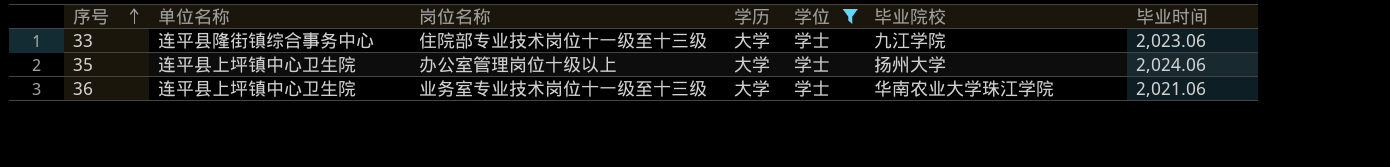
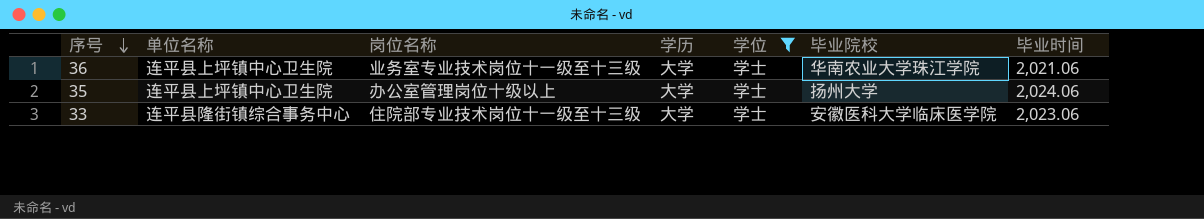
row order: 序号 ascending -> 序号 descending
33 | 毕业院校: 九江学院 -> 安徽医科大学临床医学院

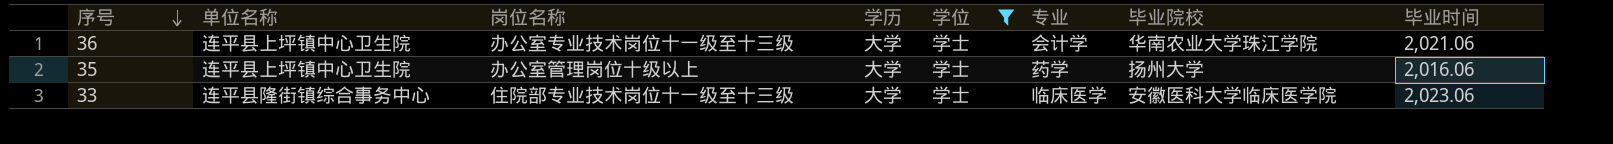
column 专业 | position: none -> 6
36 | 岗位名称: 业务室专业技术岗位十一级至十三级 -> 办公室专业技术岗位十一级至十三级
35 | 毕业时间: 2,024.06 -> 2,016.06

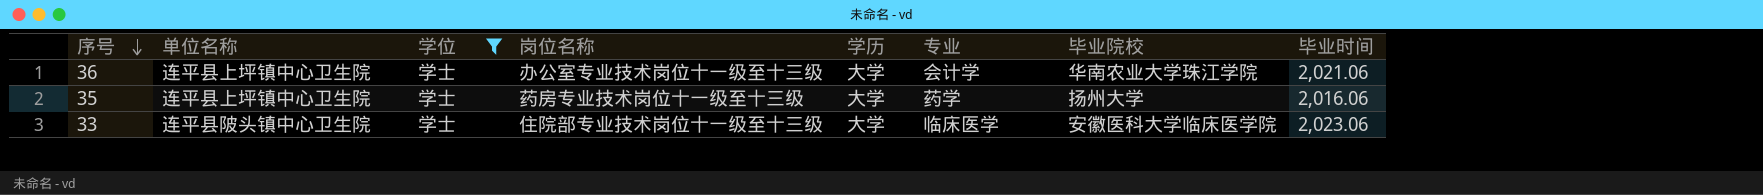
column 学位 | position: 5 -> 3
35 | 岗位名称: 办公室管理岗位十级以上 -> 药房专业技术岗位十一级至十三级
33 | 单位名称: 连平县隆街镇综合事务中心 -> 连平县陂头镇中心卫生院

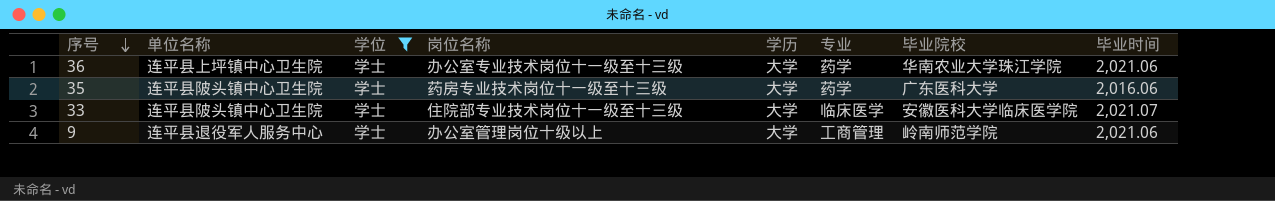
36 | 专业: 会计学 -> 药学
35 | 单位名称: 连平县上坪镇中心卫生院 -> 连平县陂头镇中心卫生院
35 | 毕业院校: 扬州大学 -> 广东医科大学
33 | 毕业时间: 2,023.06 -> 2,021.07
row 9: none -> 连平县退役军人服务中心 | 学士 | 办公室管理岗位十级以上 | 大学 | 工商管理 | 岭南师范学院 | 2,021.06

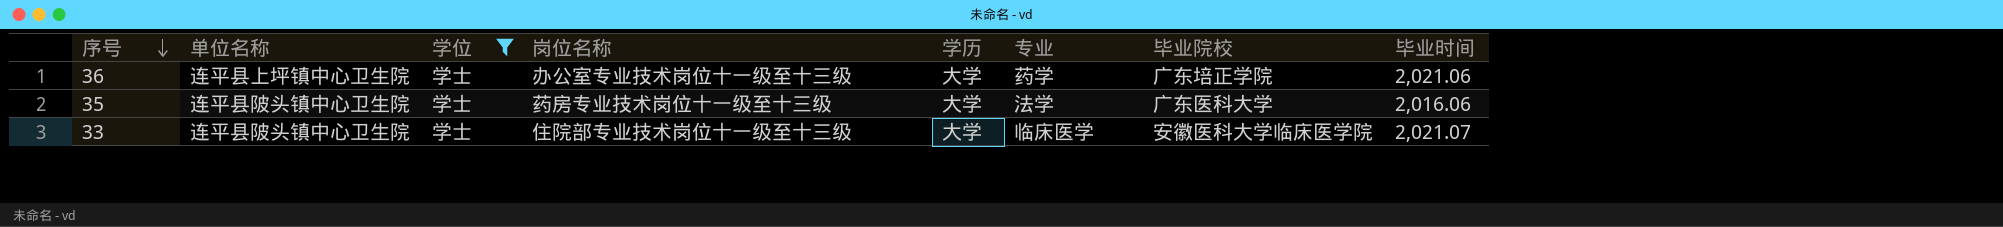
row 9: 连平县退役军人服务中心 | 学士 | 办公室管理岗位十级以上 | 大学 | 工商管理 | 岭南师范学院 | 2,021.06 -> none
36 | 毕业院校: 华南农业大学珠江学院 -> 广东培正学院
35 | 专业: 药学 -> 法学

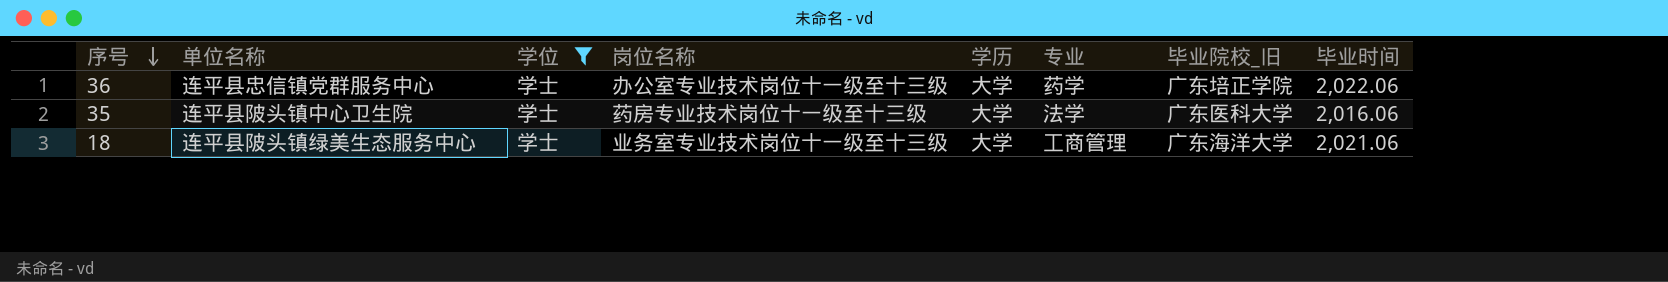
column name: 毕业院校 -> 毕业院校_旧
row 33: 连平县陂头镇中心卫生院 | 学士 | 住院部专业技术岗位十一级至十三级 | 大学 | 临床医学 | 安徽医科大学临床医学院 | 2,021.07 -> none
36 | 单位名称: 连平县上坪镇中心卫生院 -> 连平县忠信镇党群服务中心
36 | 毕业时间: 2,021.06 -> 2,022.06
row 18: none -> 连平县陂头镇绿美生态服务中心 | 学士 | 业务室专业技术岗位十一级至十三级 | 大学 | 工商管理 | 广东海洋大学 | 2,021.06

